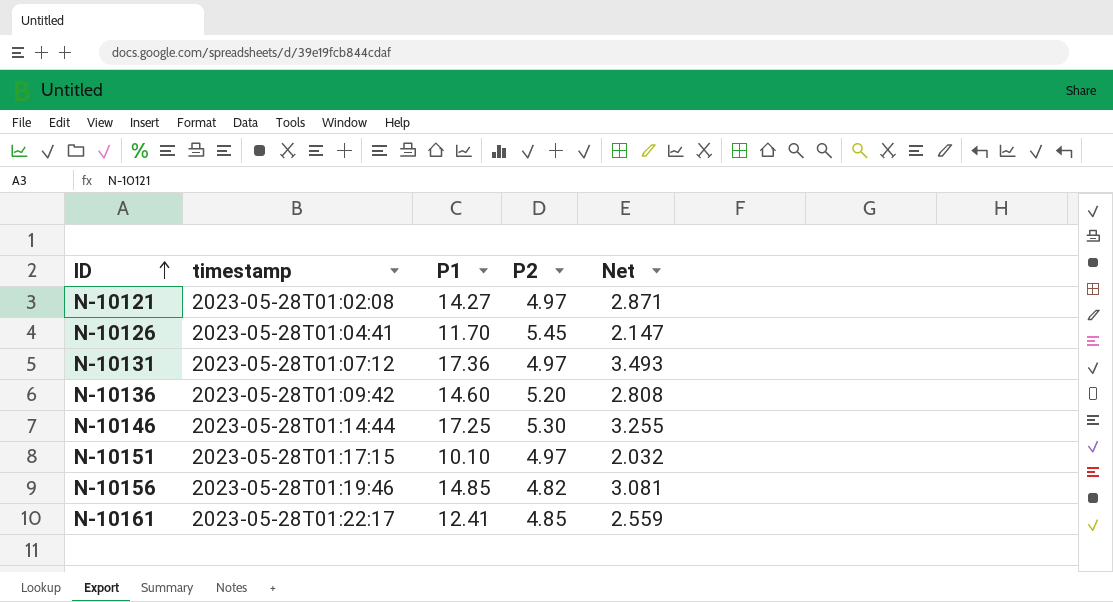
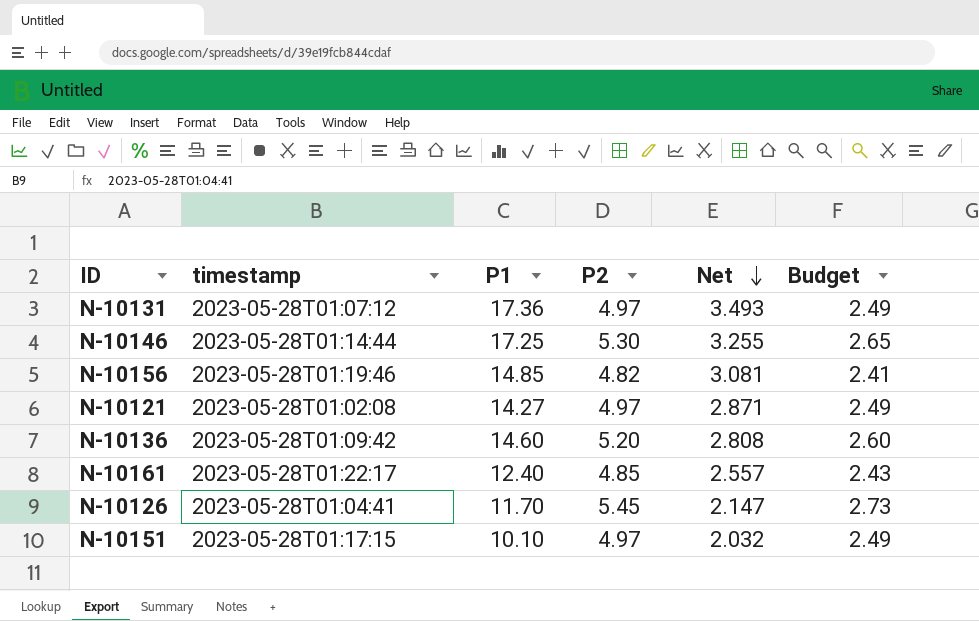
row order: ID ascending -> Net descending
column Budget | formula: none -> [P2] * 0.5
N-10161 | P1: 12.41 -> 12.40
N-10161 | Net: 2.559 -> 2.557

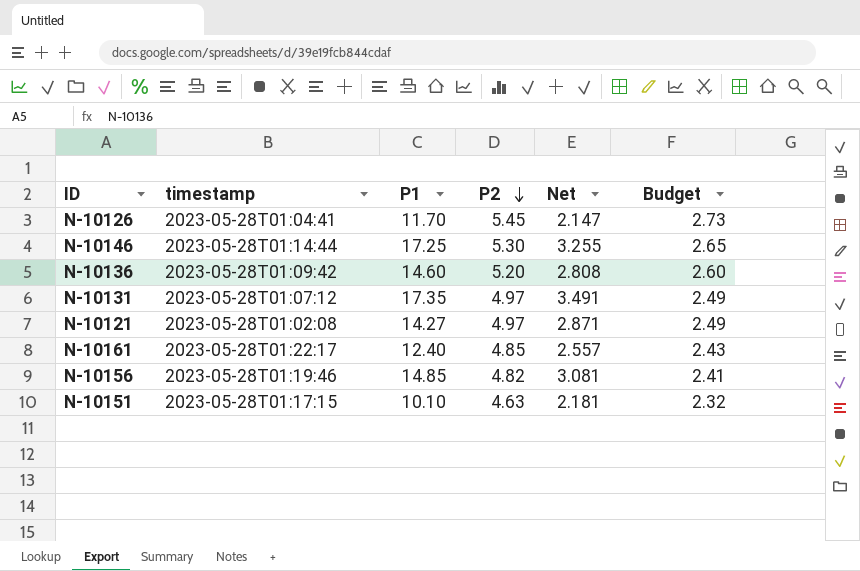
row order: Net descending -> P2 descending
N-10131 | P1: 17.36 -> 17.35
N-10131 | Net: 3.493 -> 3.491
N-10151 | P2: 4.97 -> 4.63
N-10151 | Net: 2.032 -> 2.181
N-10151 | Budget: 2.49 -> 2.32

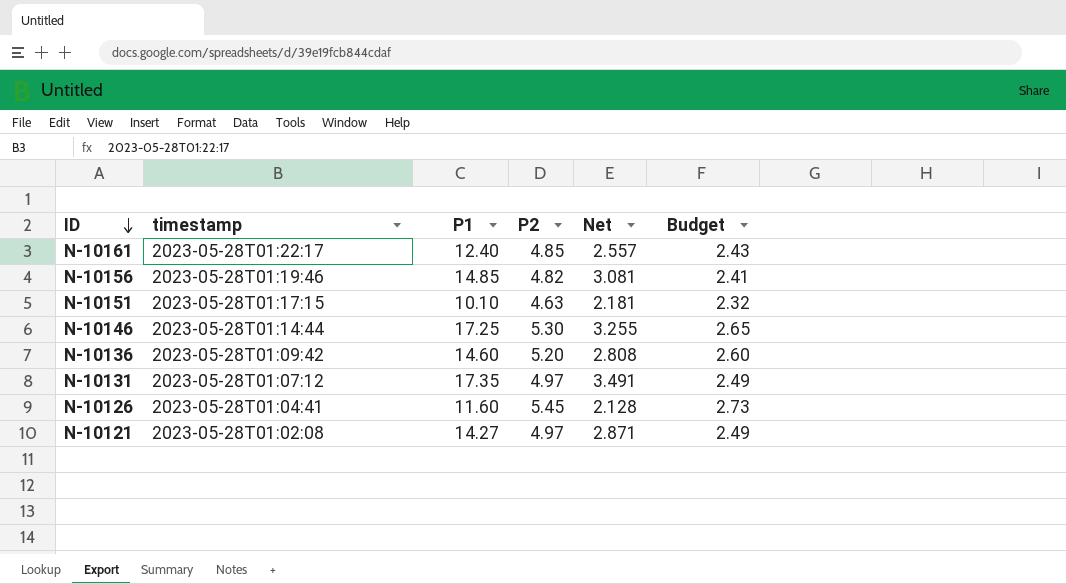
row order: P2 descending -> ID descending
N-10126 | P1: 11.70 -> 11.60
N-10126 | Net: 2.147 -> 2.128

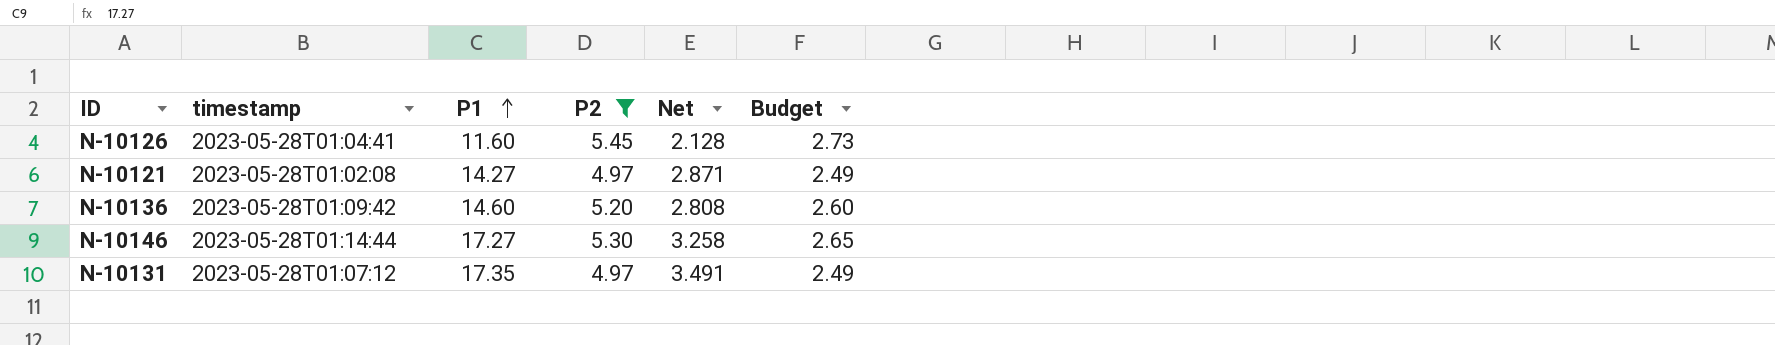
filter: none -> P2 >= 4.97
row order: ID descending -> P1 ascending
N-10146 | P1: 17.25 -> 17.27
N-10146 | Net: 3.255 -> 3.258

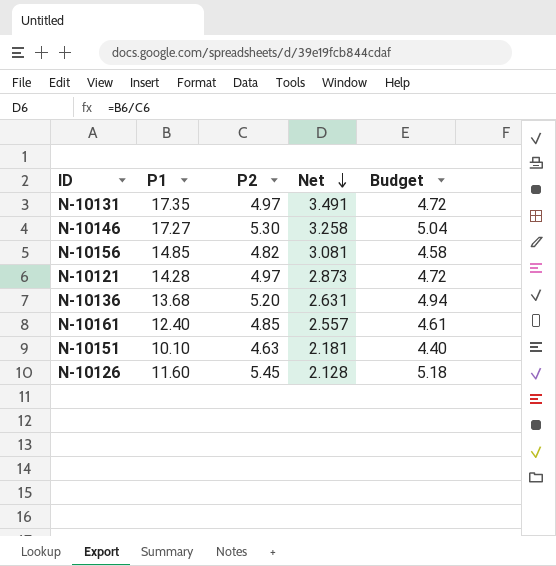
filter: P2 >= 4.97 -> none
row order: P1 ascending -> Net descending
column timestamp | position: 2 -> none
column Budget | formula: [P2] * 0.5 -> [P2] * 0.95
N-10121 | P1: 14.27 -> 14.28
N-10121 | Net: 2.871 -> 2.873
N-10136 | P1: 14.60 -> 13.68
N-10136 | Net: 2.808 -> 2.631

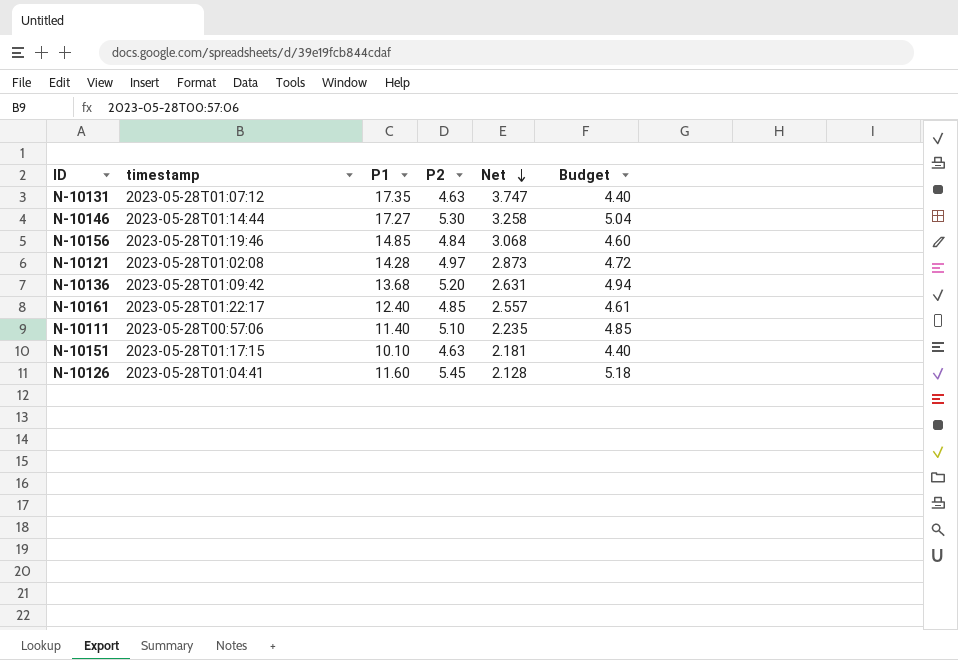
column timestamp | position: none -> 2
N-10131 | P2: 4.97 -> 4.63
N-10131 | Net: 3.491 -> 3.747
N-10131 | Budget: 4.72 -> 4.40
N-10156 | P2: 4.82 -> 4.84
N-10156 | Net: 3.081 -> 3.068
N-10156 | Budget: 4.58 -> 4.60
row N-10111: none -> 2023-05-28T00:57:06 | 11.40 | 5.10 | 2.235 | 4.85

